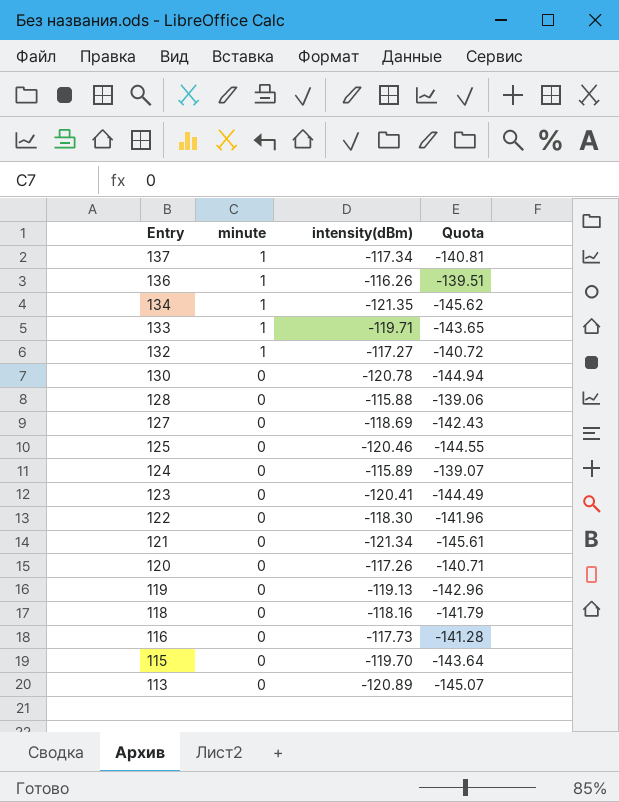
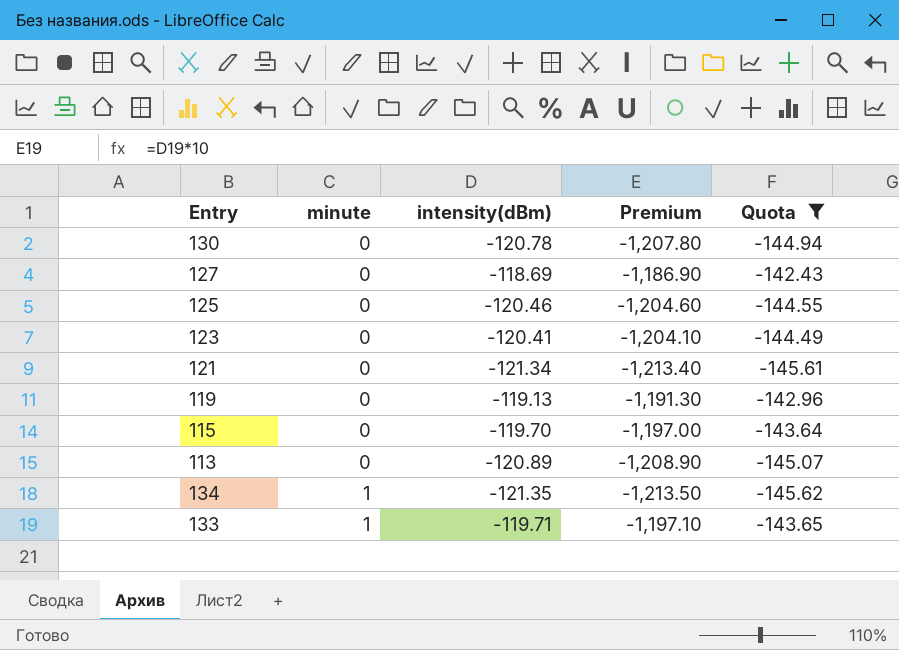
filter: none -> Quota <= -142.43
row order: Entry descending -> minute ascending
column Premium | formula: none -> [intensity(dBm)] * 10

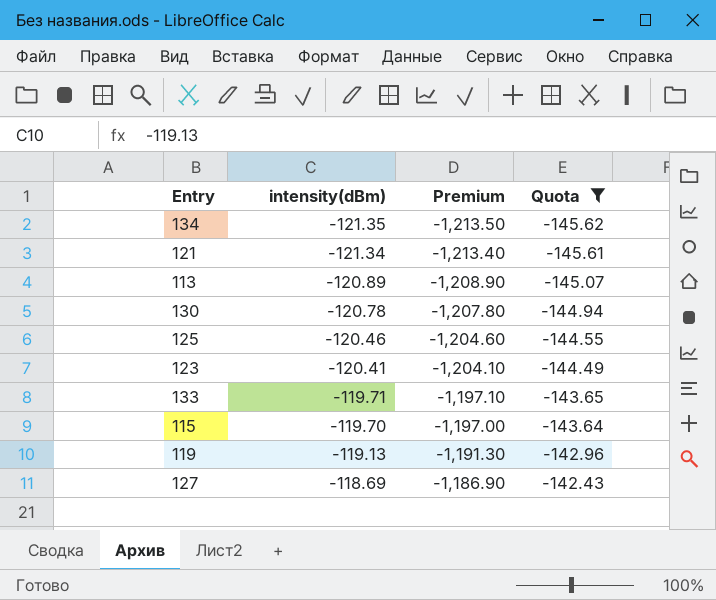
row order: minute ascending -> intensity(dBm) ascending
column minute | position: 2 -> none

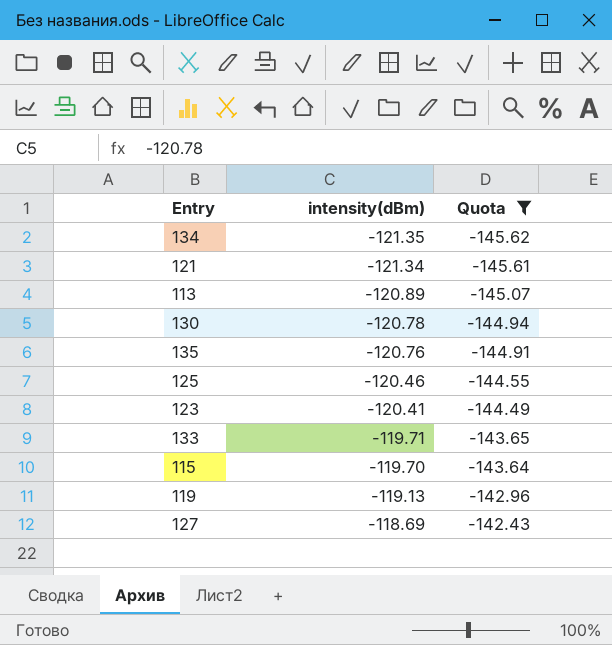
column Premium | formula: [intensity(dBm)] * 10 -> none
row 135: none -> -120.76 | -144.91

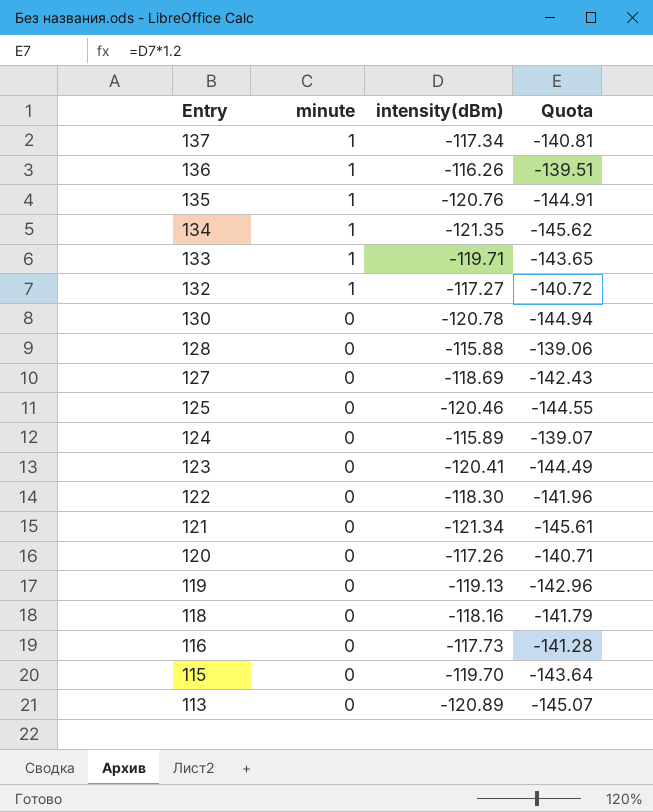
filter: Quota <= -142.43 -> none
row order: intensity(dBm) ascending -> Entry descending
column minute | position: none -> 2

